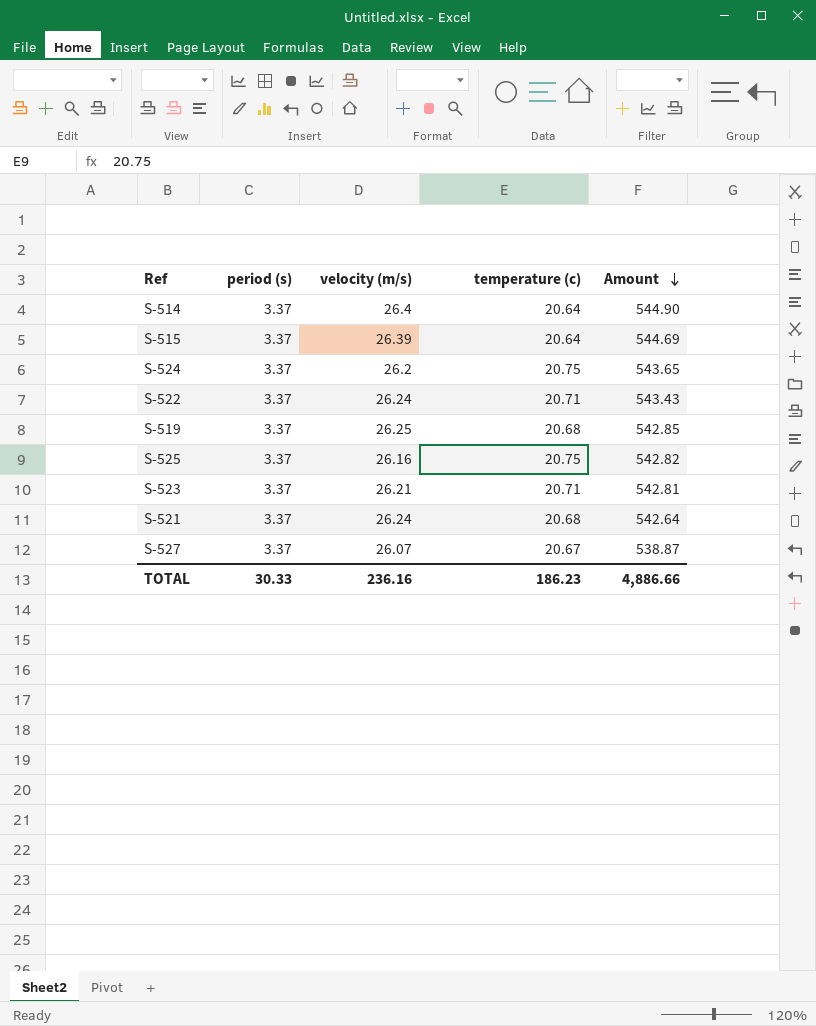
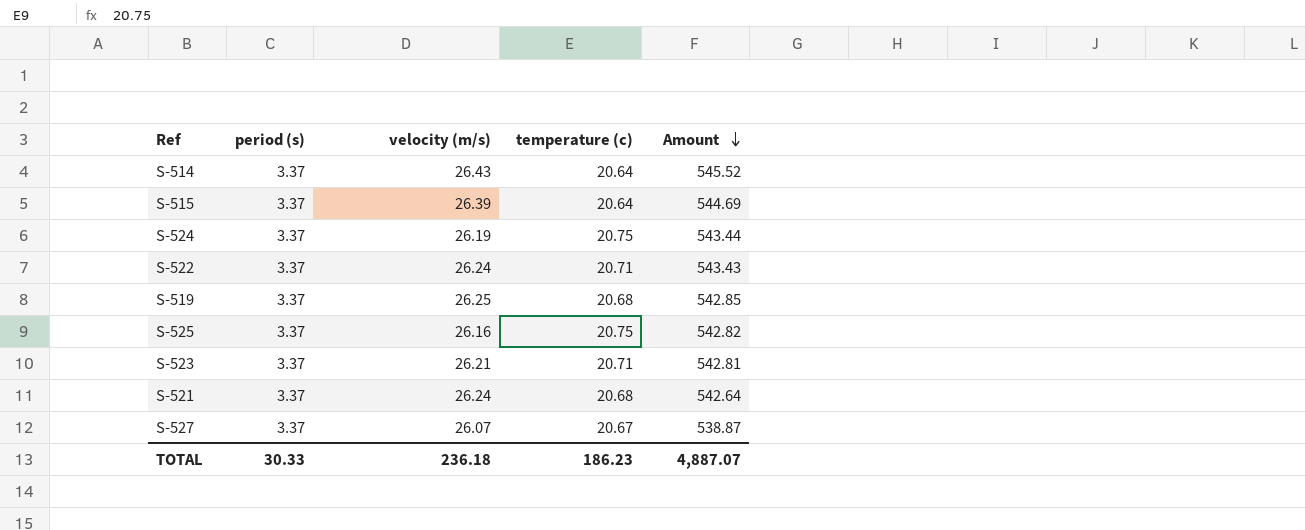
S-514 | velocity (m/s): 26.4 -> 26.43
S-514 | Amount: 544.90 -> 545.52
S-524 | velocity (m/s): 26.2 -> 26.19
S-524 | Amount: 543.65 -> 543.44
TOTAL | velocity (m/s): 236.16 -> 236.18
TOTAL | Amount: 4,886.66 -> 4,887.07

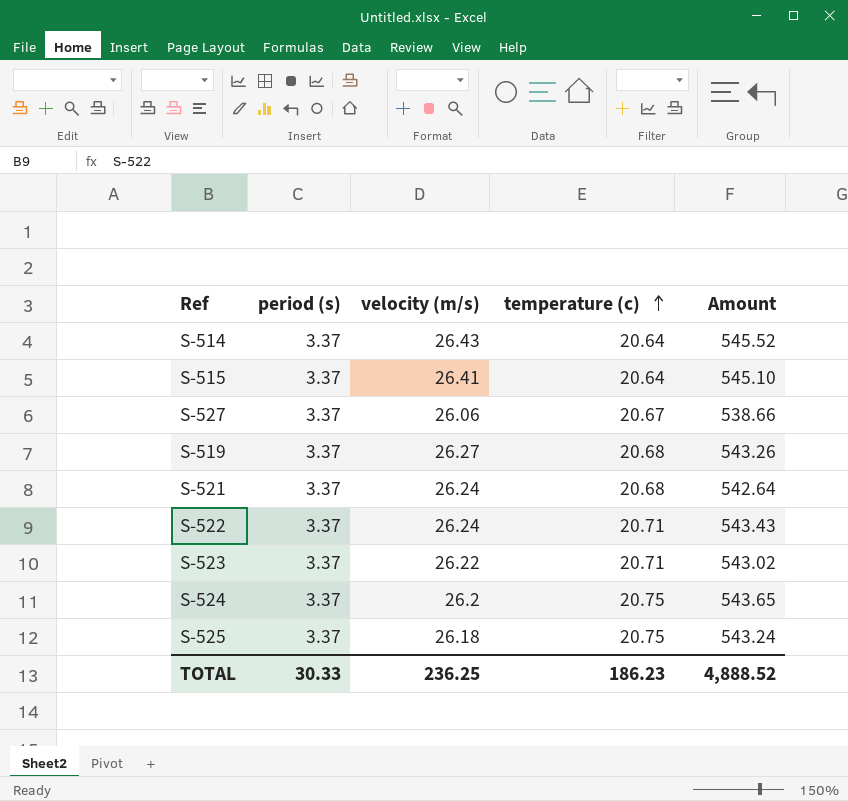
row order: Amount descending -> temperature (c) ascending
S-515 | velocity (m/s): 26.39 -> 26.41
S-515 | Amount: 544.69 -> 545.10
S-527 | velocity (m/s): 26.07 -> 26.06
S-527 | Amount: 538.87 -> 538.66
S-519 | velocity (m/s): 26.25 -> 26.27
S-519 | Amount: 542.85 -> 543.26
S-523 | velocity (m/s): 26.21 -> 26.22
S-523 | Amount: 542.81 -> 543.02
S-524 | velocity (m/s): 26.19 -> 26.2
S-524 | Amount: 543.44 -> 543.65
S-525 | velocity (m/s): 26.16 -> 26.18
S-525 | Amount: 542.82 -> 543.24
TOTAL | velocity (m/s): 236.18 -> 236.25
TOTAL | Amount: 4,887.07 -> 4,888.52

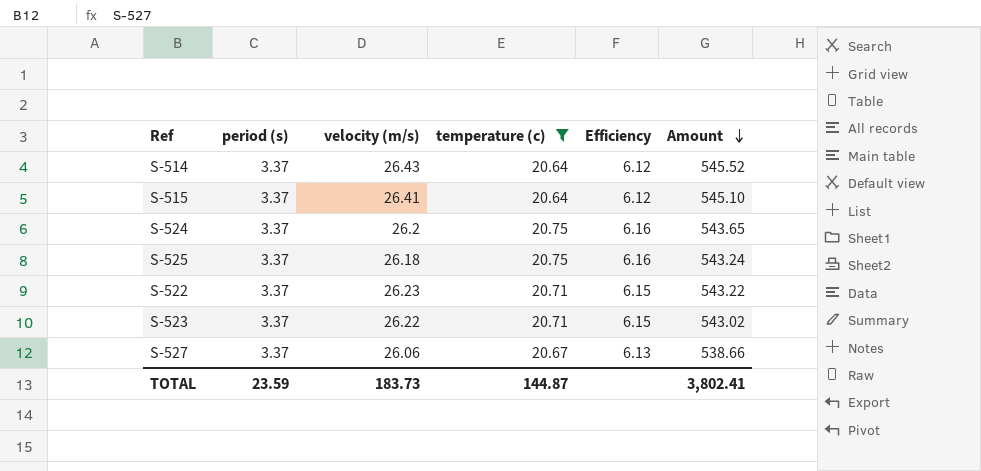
filter: none -> temperature (c) != 20.68
row order: temperature (c) ascending -> Amount descending
column Efficiency | formula: none -> [temperature (c)] / [period (s)]
S-522 | velocity (m/s): 26.24 -> 26.23
S-522 | Amount: 543.43 -> 543.22
TOTAL | period (s): 30.33 -> 23.59
TOTAL | velocity (m/s): 236.25 -> 183.73
TOTAL | temperature (c): 186.23 -> 144.87
TOTAL | Amount: 4,888.52 -> 3,802.41

